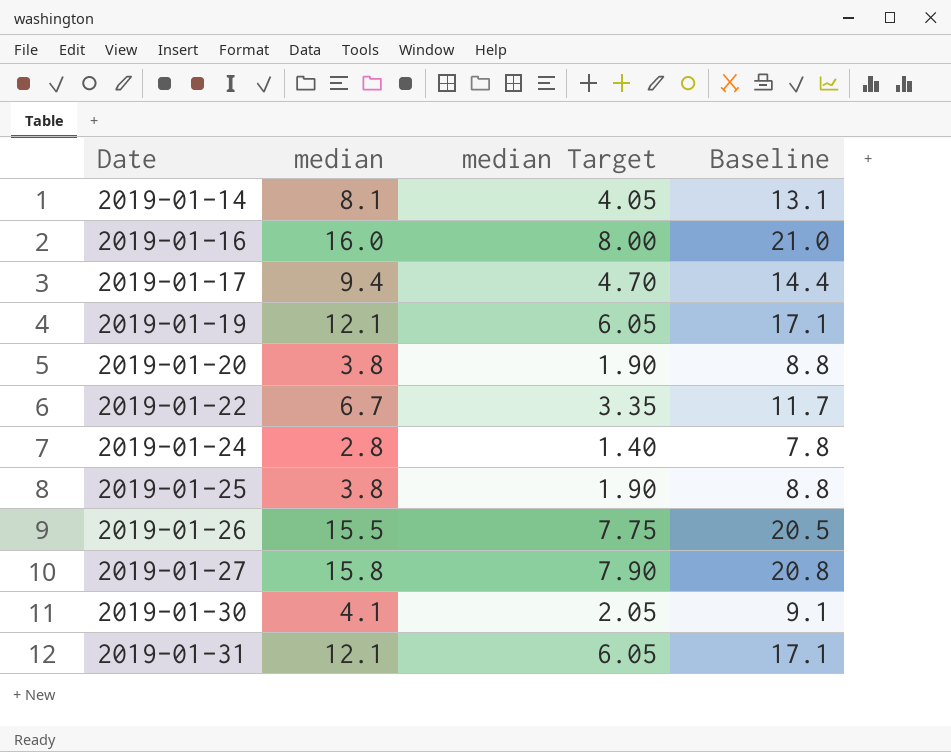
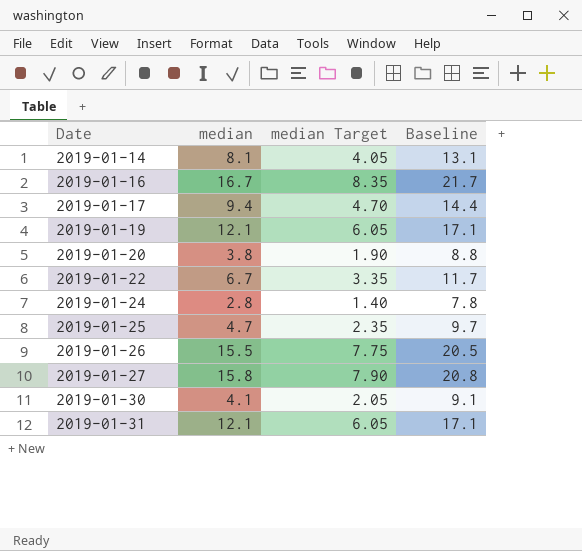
2019-01-16 | median: 16.0 -> 16.7
2019-01-16 | median Target: 8.00 -> 8.35
2019-01-16 | Baseline: 21.0 -> 21.7
2019-01-25 | median: 3.8 -> 4.7
2019-01-25 | median Target: 1.90 -> 2.35
2019-01-25 | Baseline: 8.8 -> 9.7

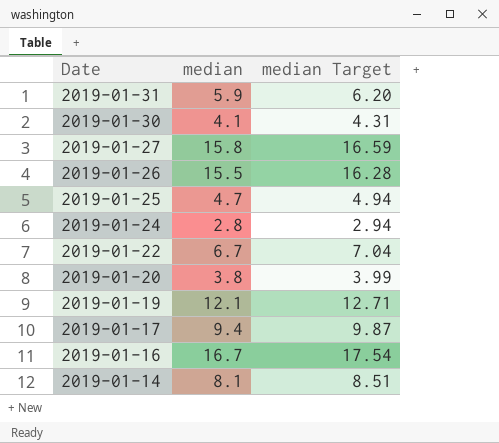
row order: Date ascending -> Date descending
column Baseline | formula: [median] + 5 -> none
column median Target | formula: [median] * 0.5 -> [median] * 1.05
2019-01-31 | median: 12.1 -> 5.9

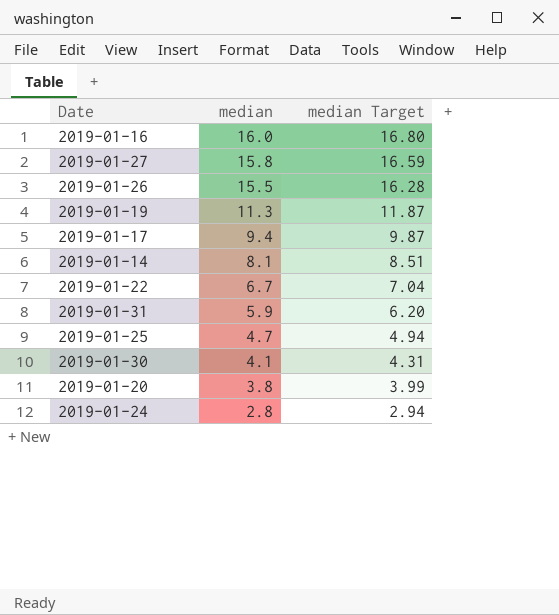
row order: Date descending -> median descending
2019-01-16 | median: 16.7 -> 16.0
2019-01-16 | median Target: 17.54 -> 16.80
2019-01-19 | median: 12.1 -> 11.3
2019-01-19 | median Target: 12.71 -> 11.87

